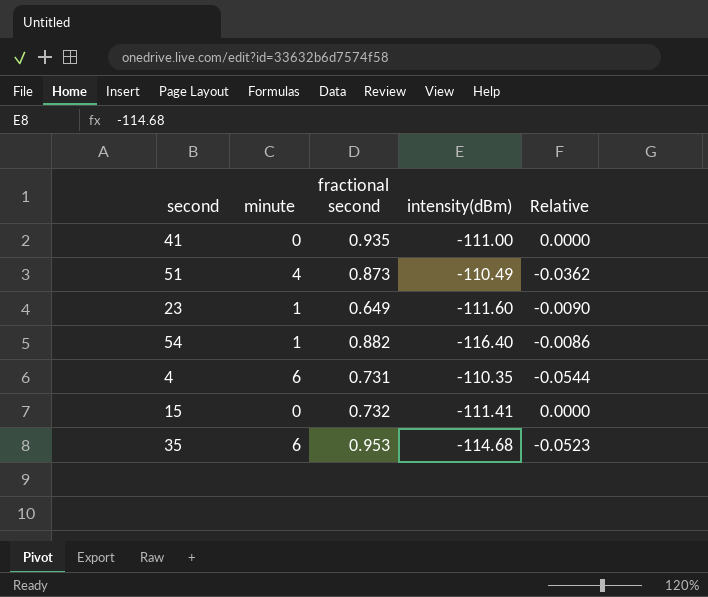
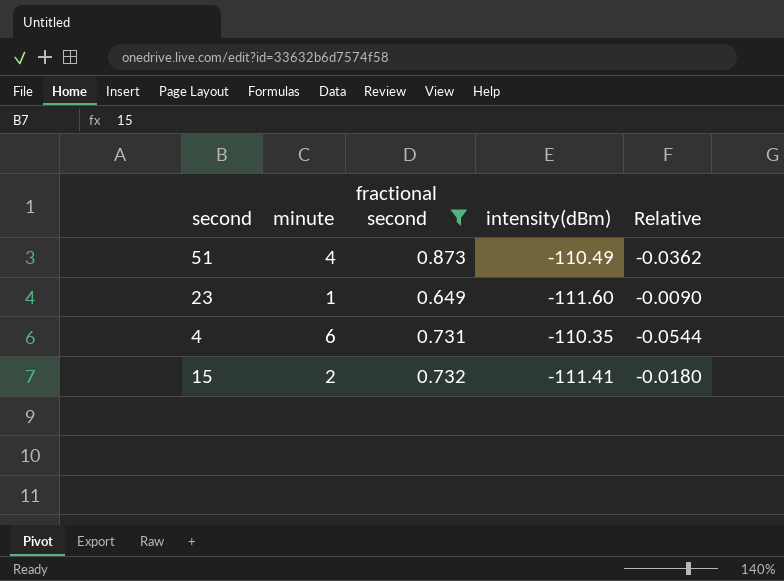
filter: none -> fractional second <= 0.873
15 | minute: 0 -> 2
15 | Relative: 0.0000 -> -0.0180

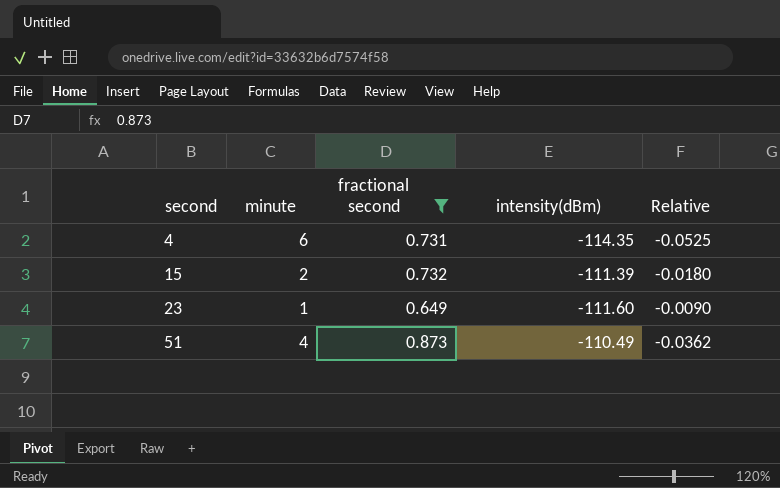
row order: none -> second ascending
4 | intensity(dBm): -110.35 -> -114.35
4 | Relative: -0.0544 -> -0.0525
15 | intensity(dBm): -111.41 -> -111.39

